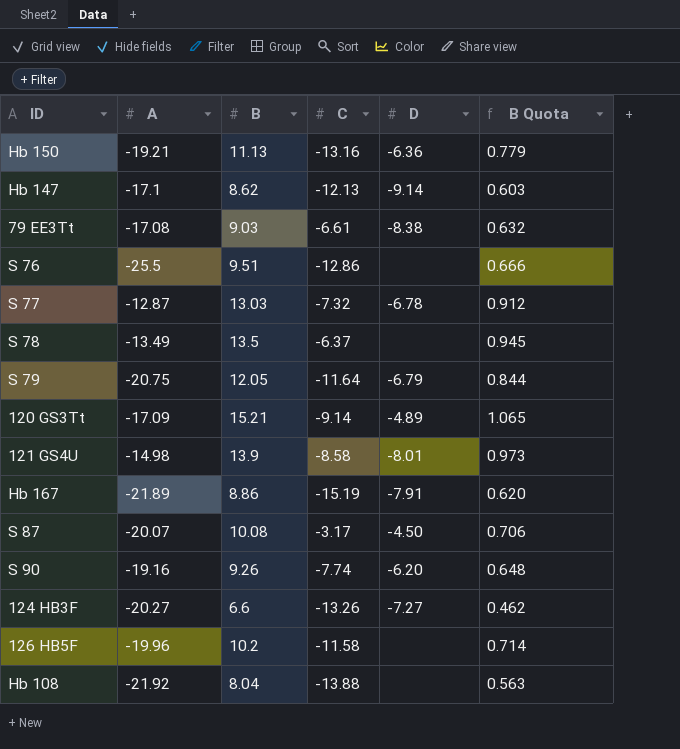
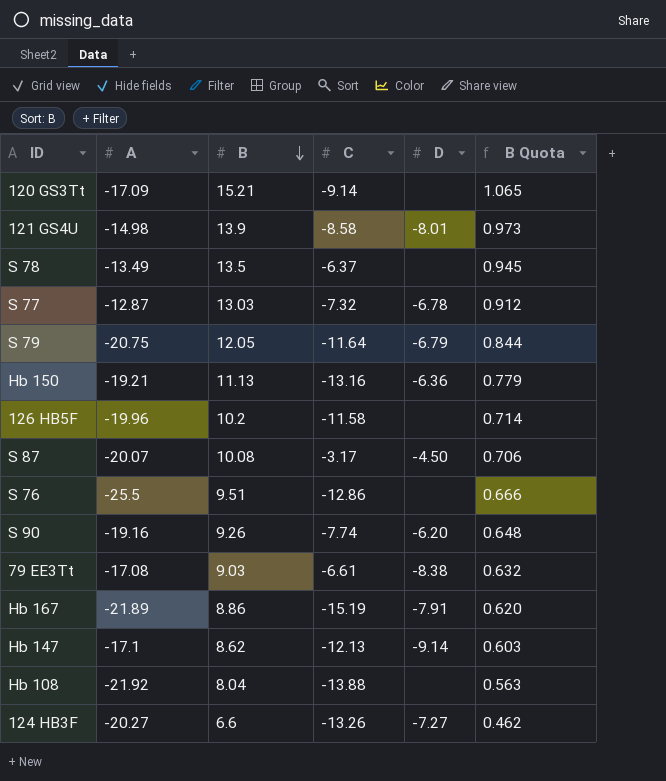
row order: none -> B descending
120 GS3Tt | D: -4.89 -> none

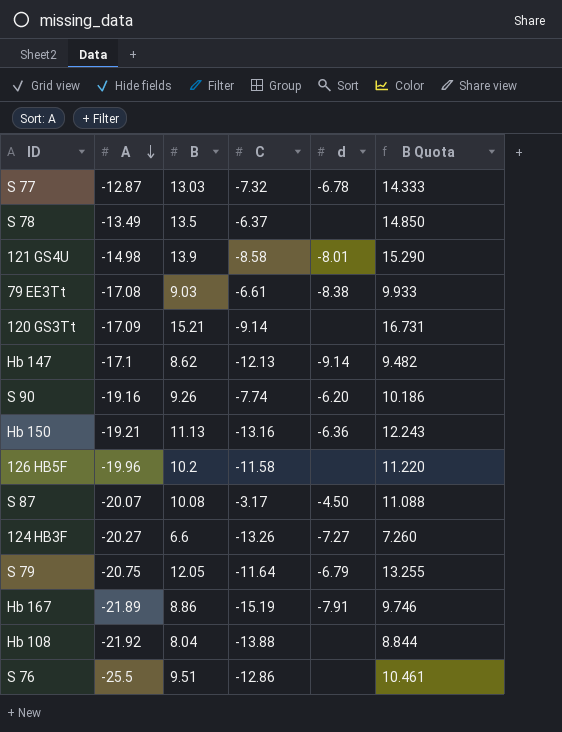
row order: B descending -> A descending
column name: D -> d
column B Quota | formula: [B] * 0.07 -> [B] * 1.1

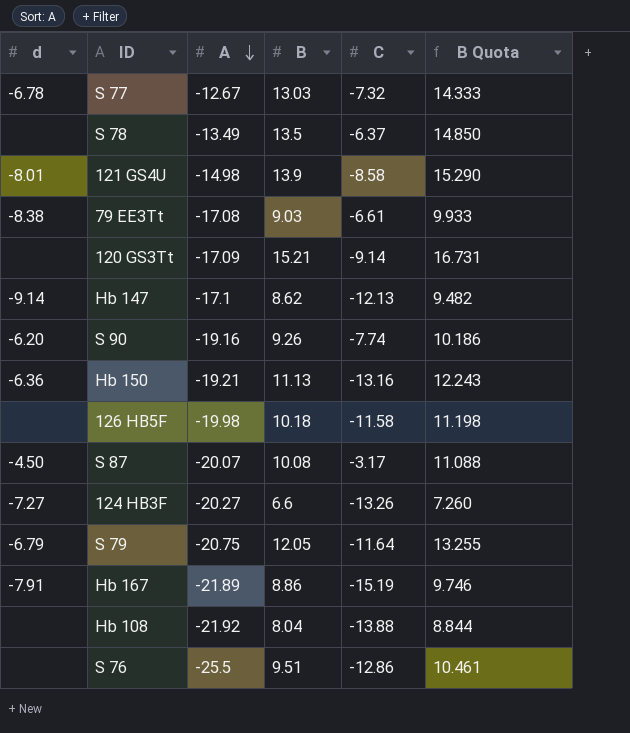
column d | position: 5 -> 1
S 77 | A: -12.87 -> -12.67
126 HB5F | A: -19.96 -> -19.98
126 HB5F | B: 10.2 -> 10.18
126 HB5F | B Quota: 11.220 -> 11.198

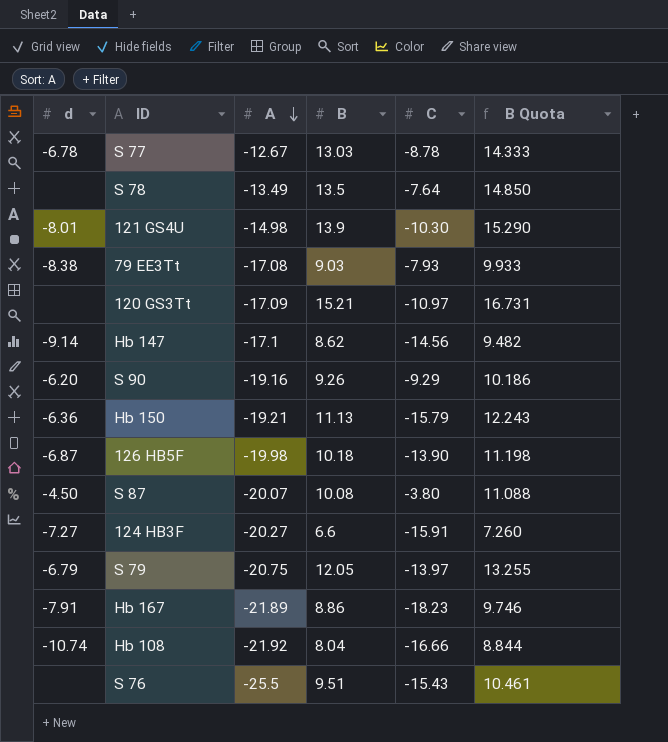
S 77 | C: -7.32 -> -8.78
S 78 | C: -6.37 -> -7.64
121 GS4U | C: -8.58 -> -10.30
79 EE3Tt | C: -6.61 -> -7.93
120 GS3Tt | C: -9.14 -> -10.97
Hb 147 | C: -12.13 -> -14.56
S 90 | C: -7.74 -> -9.29
Hb 150 | C: -13.16 -> -15.79
126 HB5F | d: none -> -6.87
126 HB5F | C: -11.58 -> -13.90
S 87 | C: -3.17 -> -3.80
124 HB3F | C: -13.26 -> -15.91
S 79 | C: -11.64 -> -13.97
Hb 167 | C: -15.19 -> -18.23
Hb 108 | d: none -> -10.74
Hb 108 | C: -13.88 -> -16.66
S 76 | C: -12.86 -> -15.43

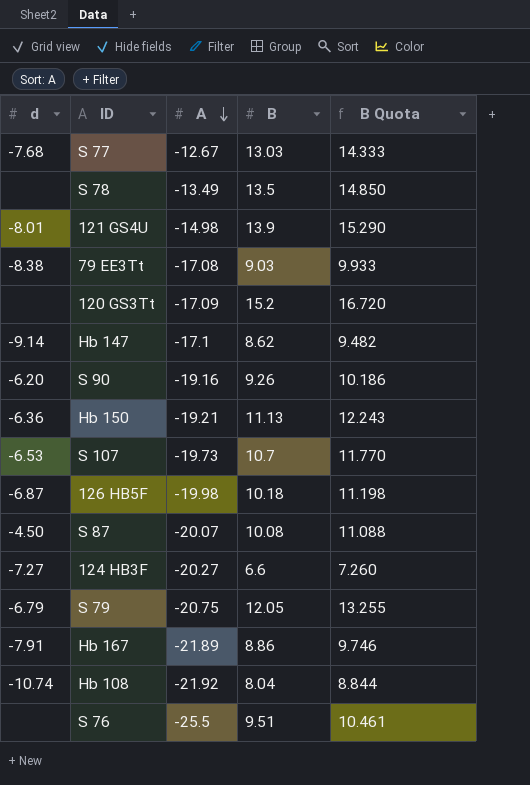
column C | position: 5 -> none
S 77 | d: -6.78 -> -7.68
120 GS3Tt | B: 15.21 -> 15.2
120 GS3Tt | B Quota: 16.731 -> 16.720
row S 107: none -> -6.53 | -19.73 | 10.7 | 11.770

